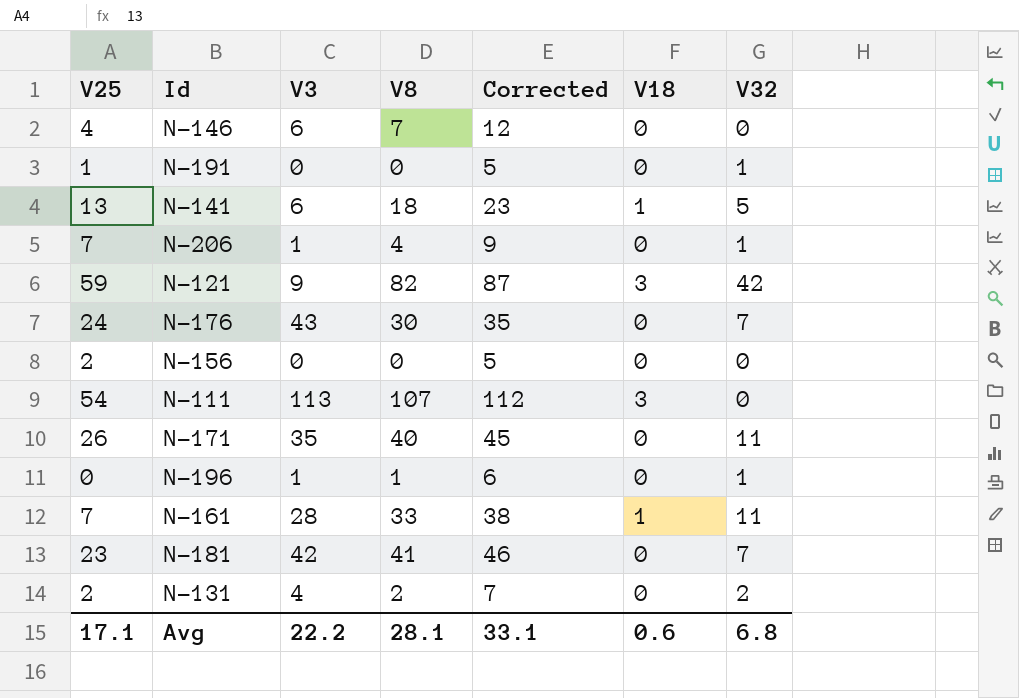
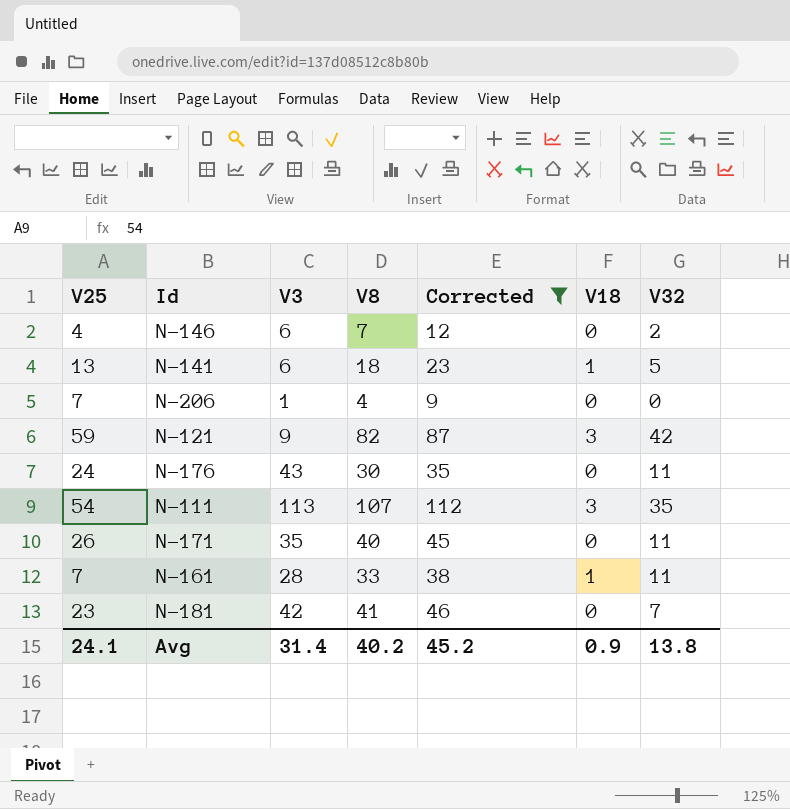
filter: none -> Corrected >= 9
N-146 | V32: 0 -> 2
N-206 | V32: 1 -> 0
N-176 | V32: 7 -> 11
N-111 | V32: 0 -> 35
Avg | V25: 17.1 -> 24.1
Avg | V3: 22.2 -> 31.4
Avg | V8: 28.1 -> 40.2
Avg | Corrected: 33.1 -> 45.2
Avg | V18: 0.6 -> 0.9
Avg | V32: 6.8 -> 13.8

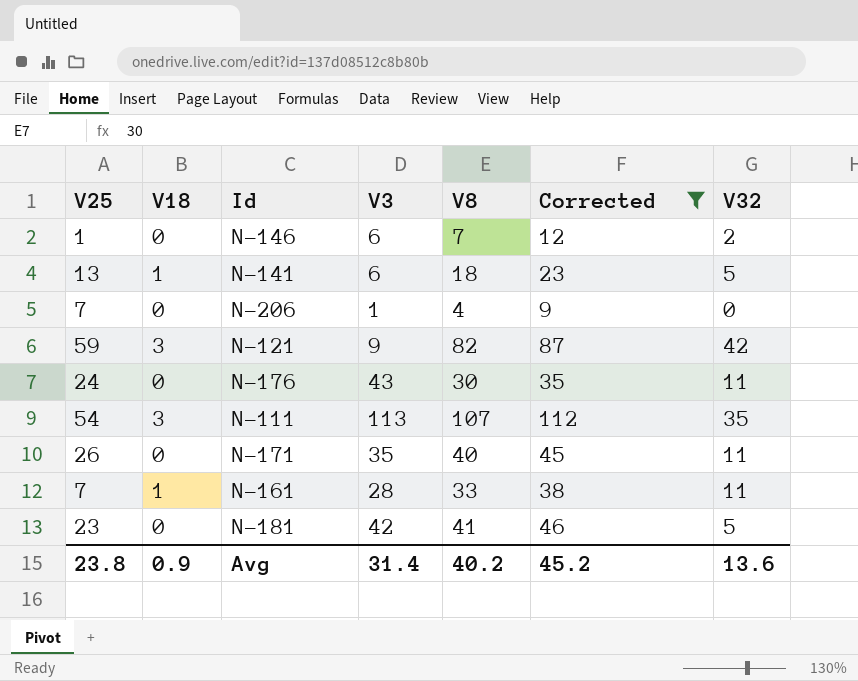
column V18 | position: 6 -> 2
N-146 | V25: 4 -> 1
N-181 | V32: 7 -> 5
Avg | V25: 24.1 -> 23.8
Avg | V32: 13.8 -> 13.6

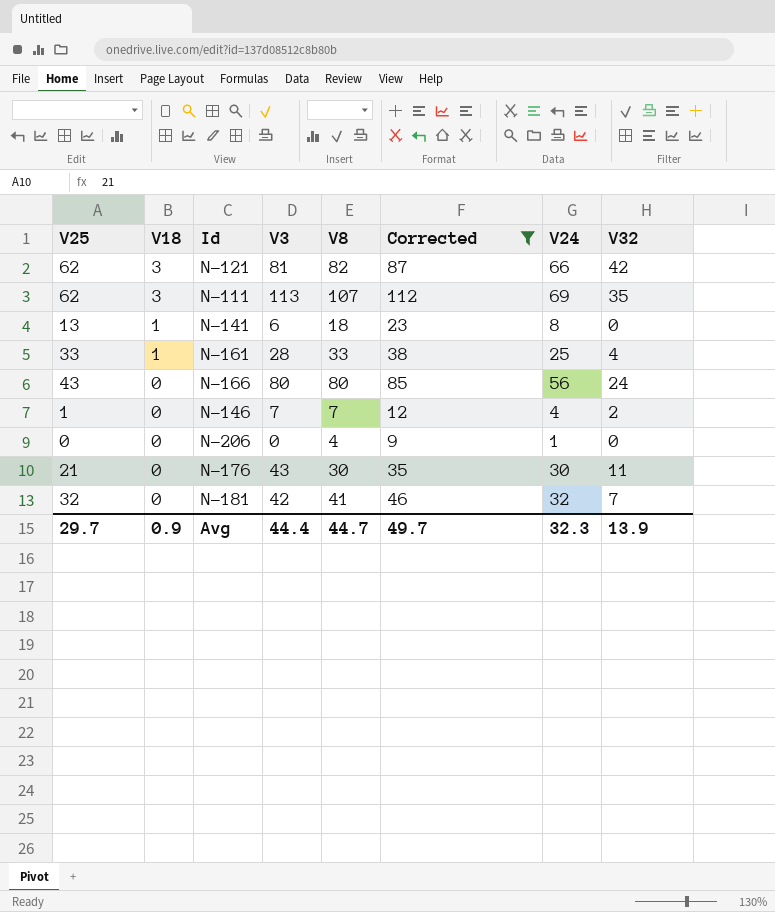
row order: none -> V18 descending
column V24 | position: none -> 7
row N-171: 26 | 0 | 35 | 40 | 45 | 11 -> none
N-121 | V25: 59 -> 62
N-121 | V3: 9 -> 81
N-111 | V25: 54 -> 62
N-141 | V32: 5 -> 0
N-161 | V25: 7 -> 33
N-161 | V32: 11 -> 4
row N-166: none -> 43 | 0 | 80 | 80 | 85 | 56 | 24
N-146 | V3: 6 -> 7
N-206 | V25: 7 -> 0
N-206 | V3: 1 -> 0
N-176 | V25: 24 -> 21
N-181 | V25: 23 -> 32
N-181 | V32: 5 -> 7
Avg | V25: 23.8 -> 29.7
Avg | V3: 31.4 -> 44.4
Avg | V8: 40.2 -> 44.7
Avg | Corrected: 45.2 -> 49.7
Avg | V32: 13.6 -> 13.9

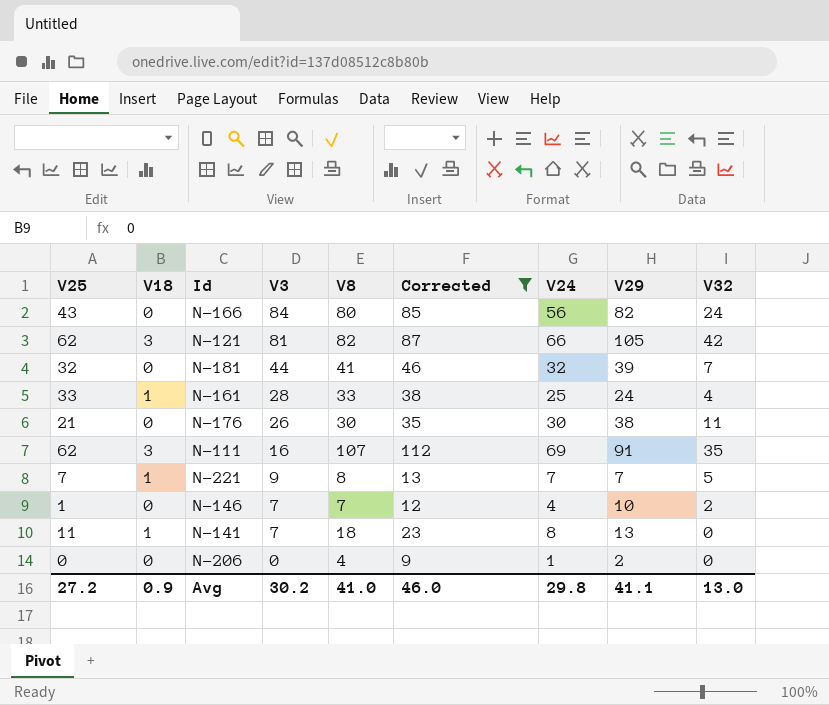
row order: V18 descending -> V3 descending
column V29 | position: none -> 8
N-166 | V3: 80 -> 84
N-181 | V3: 42 -> 44
N-176 | V3: 43 -> 26
N-111 | V3: 113 -> 16
row N-221: none -> 7 | 1 | 9 | 8 | 13 | 7 | 7 | 5
N-141 | V25: 13 -> 11
N-141 | V3: 6 -> 7
Avg | V25: 29.7 -> 27.2
Avg | V3: 44.4 -> 30.2
Avg | V8: 44.7 -> 41.0
Avg | Corrected: 49.7 -> 46.0
Avg | V24: 32.3 -> 29.8
Avg | V32: 13.9 -> 13.0

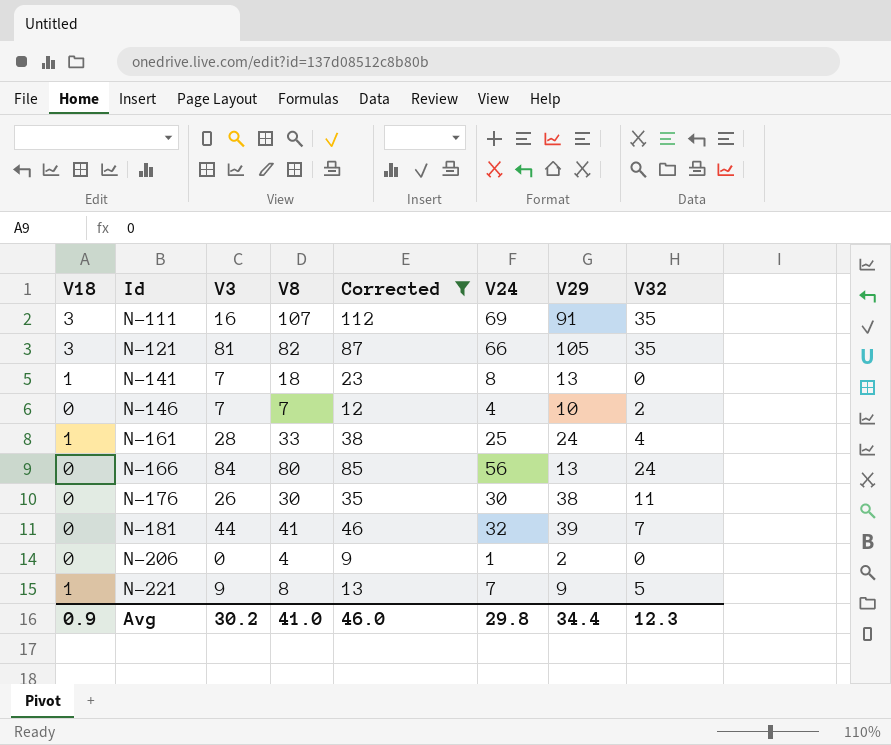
row order: V3 descending -> Id ascending
column V25 | position: 1 -> none
N-121 | V32: 42 -> 35
N-166 | V29: 82 -> 13
N-221 | V29: 7 -> 9
Avg | V29: 41.1 -> 34.4
Avg | V32: 13.0 -> 12.3

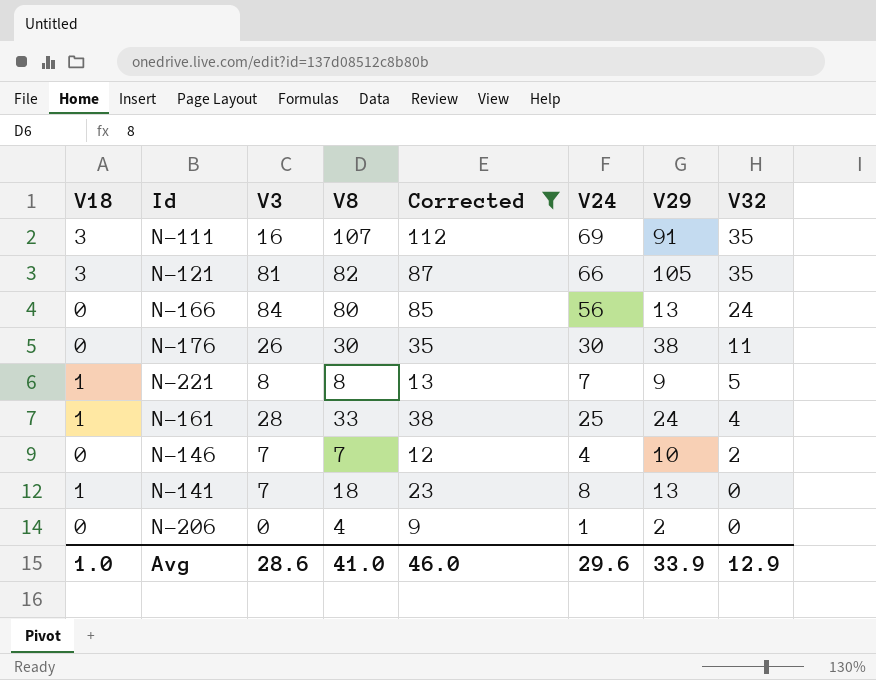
row order: Id ascending -> V32 descending
row N-181: 0 | 44 | 41 | 46 | 32 | 39 | 7 -> none
N-221 | V3: 9 -> 8
Avg | V18: 0.9 -> 1.0
Avg | V3: 30.2 -> 28.6
Avg | V24: 29.8 -> 29.6
Avg | V29: 34.4 -> 33.9
Avg | V32: 12.3 -> 12.9

